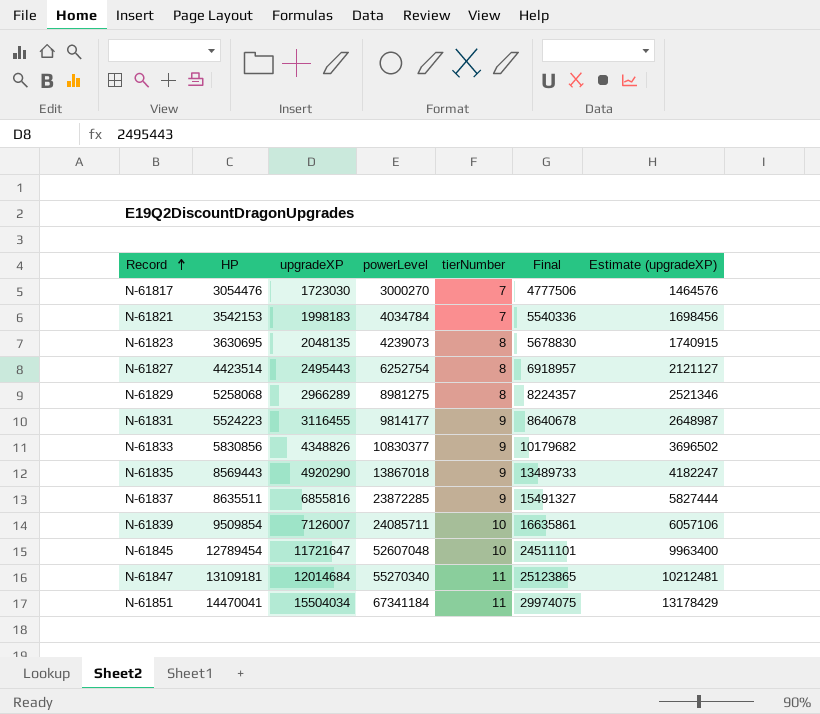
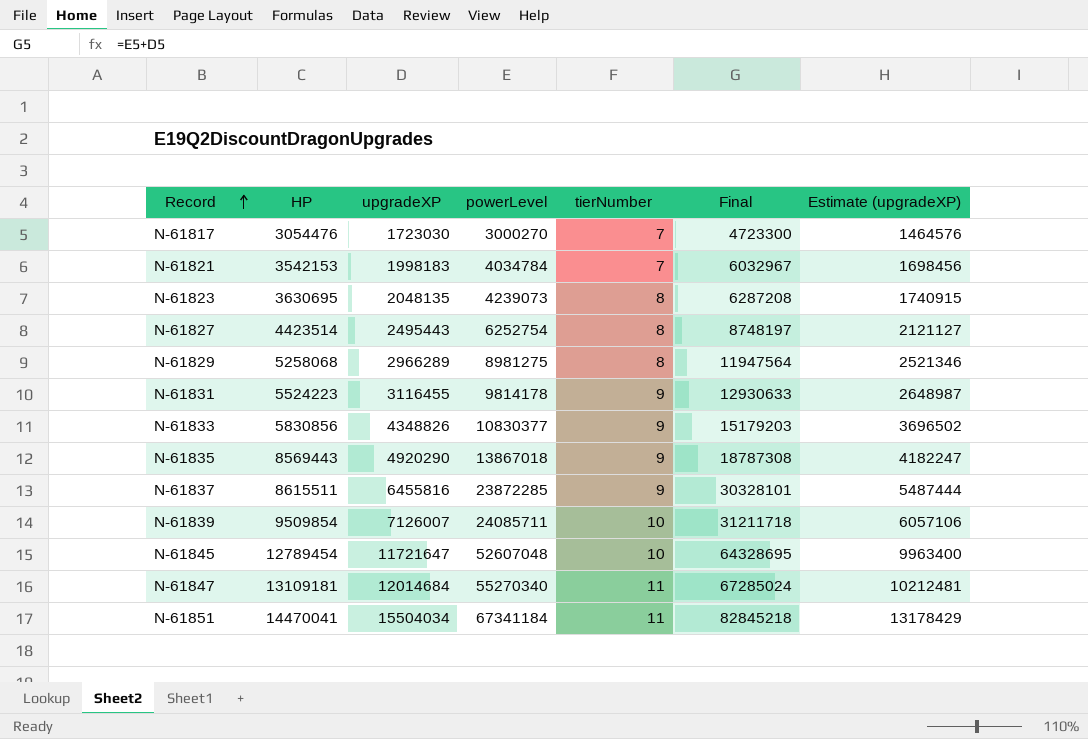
column Final | formula: [HP] + [upgradeXP] -> [upgradeXP] + [powerLevel]
N-61831 | powerLevel: 9814177 -> 9814178
N-61837 | HP: 8635511 -> 8615511
N-61837 | upgradeXP: 6855816 -> 6455816
N-61837 | Estimate (upgradeXP): 5827444 -> 5487444

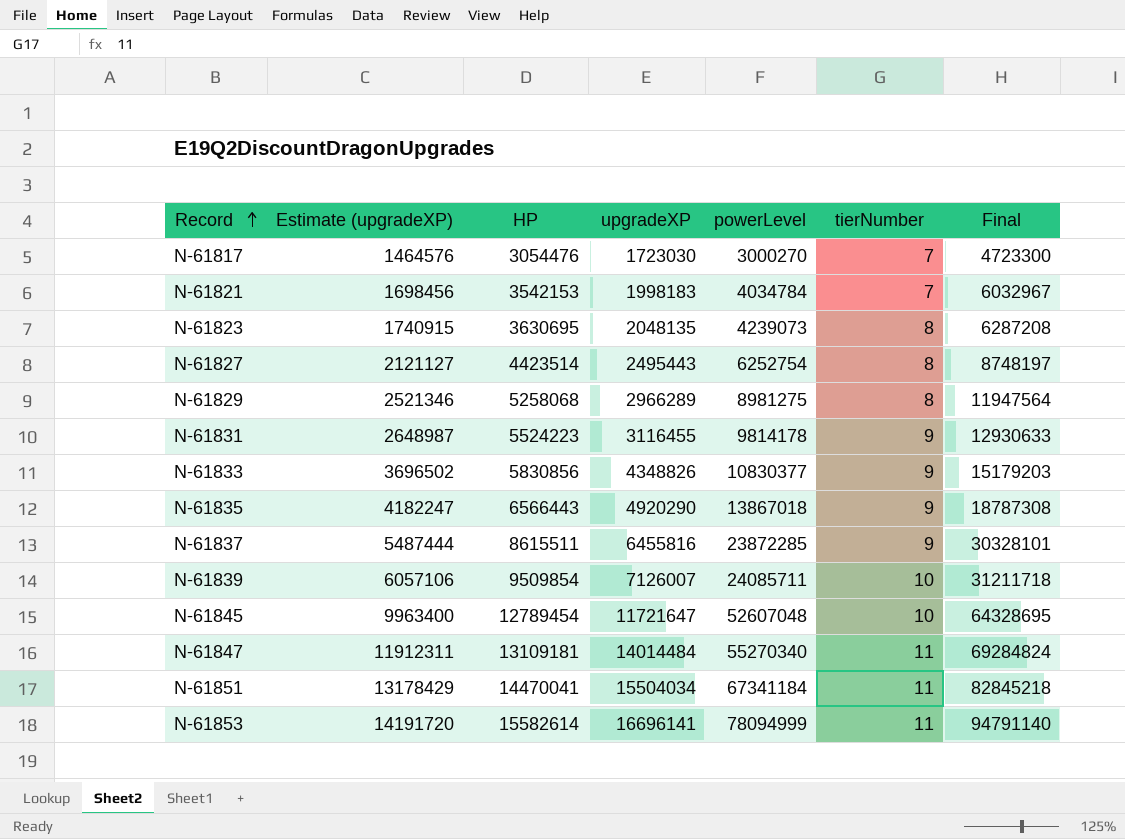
column Estimate (upgradeXP) | position: 7 -> 2
N-61835 | HP: 8569443 -> 6566443
N-61847 | Estimate (upgradeXP): 10212481 -> 11912311
N-61847 | upgradeXP: 12014684 -> 14014484
N-61847 | Final: 67285024 -> 69284824
row N-61853: none -> 14191720 | 15582614 | 16696141 | 78094999 | 11 | 94791140

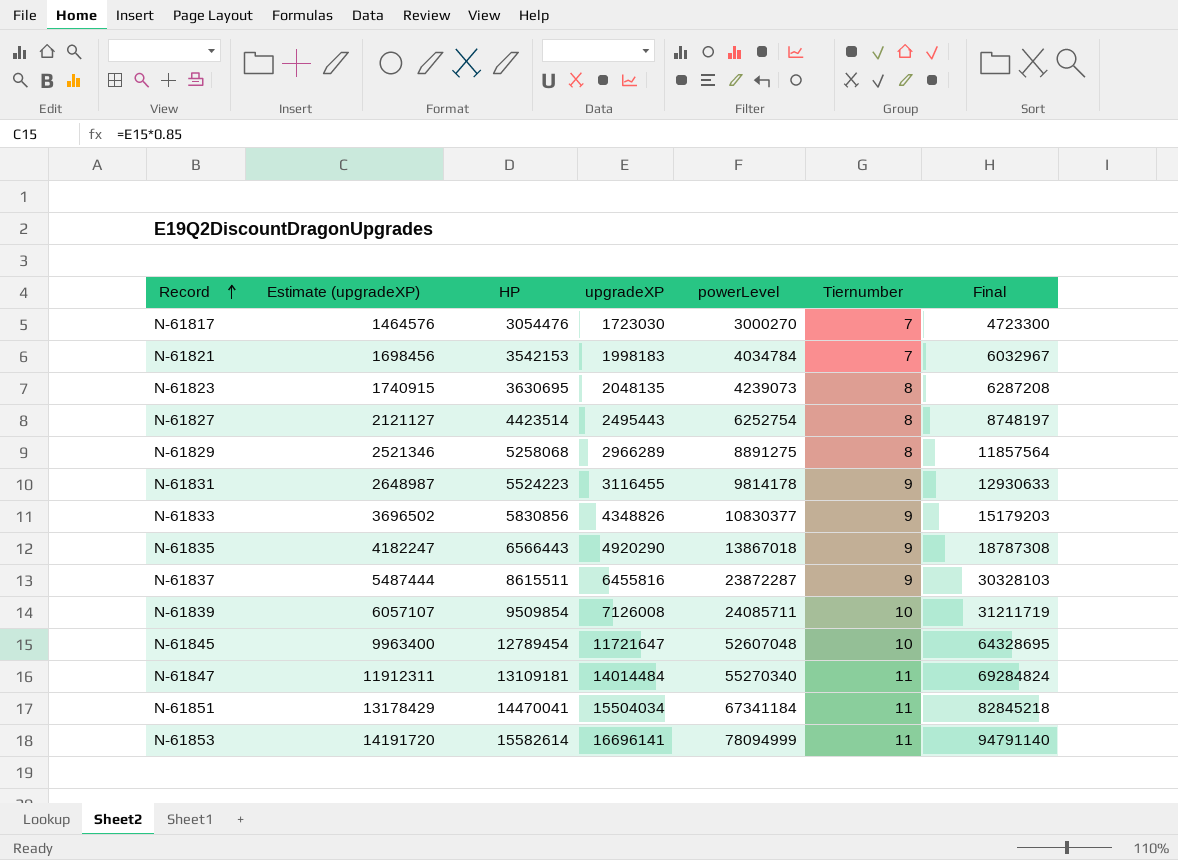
column name: tierNumber -> Tiernumber
N-61829 | powerLevel: 8981275 -> 8891275
N-61829 | Final: 11947564 -> 11857564
N-61837 | powerLevel: 23872285 -> 23872287
N-61837 | Final: 30328101 -> 30328103
N-61839 | Estimate (upgradeXP): 6057106 -> 6057107
N-61839 | upgradeXP: 7126007 -> 7126008
N-61839 | Final: 31211718 -> 31211719

